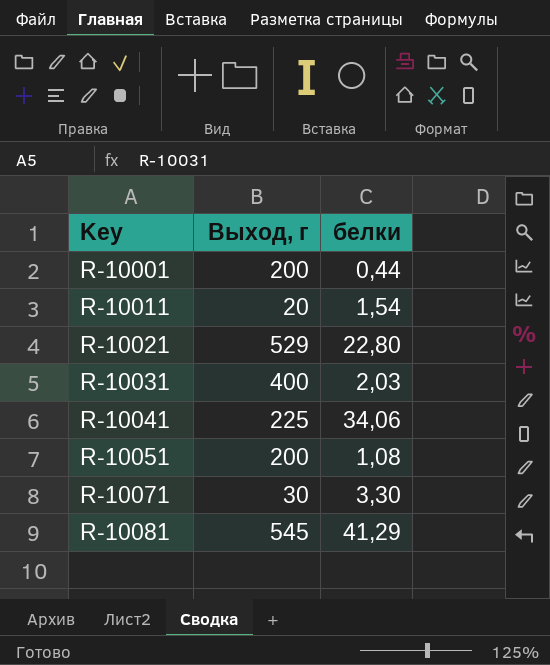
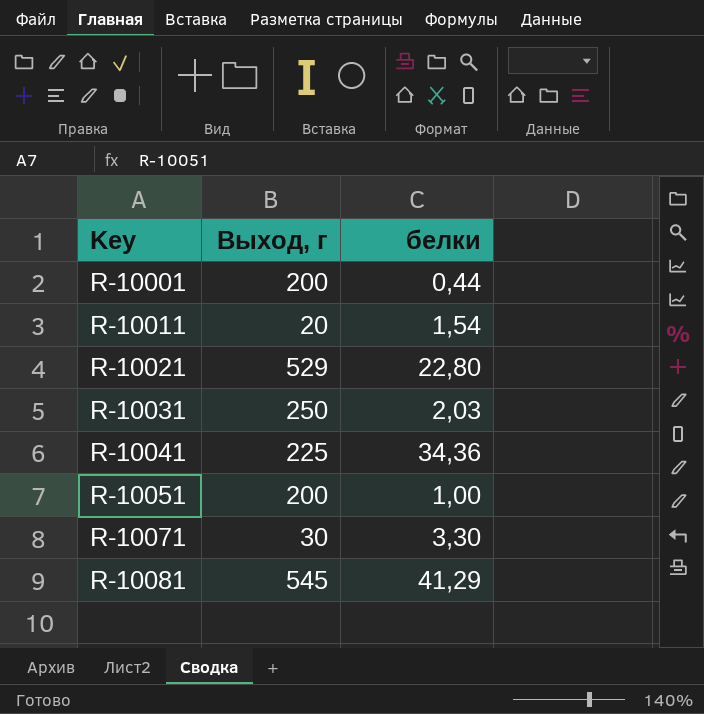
R-10031 | Выход, г: 400 -> 250
R-10041 | белки: 34,06 -> 34,36
R-10051 | белки: 1,08 -> 1,00

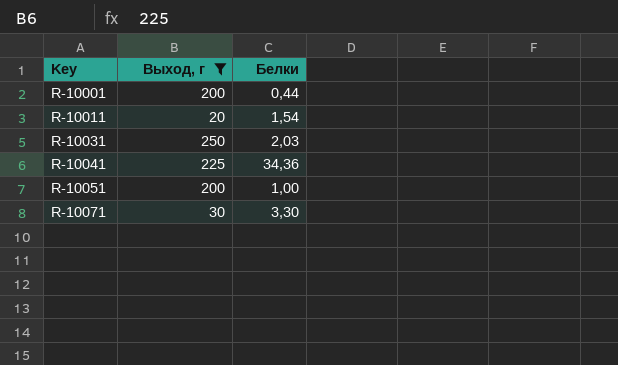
filter: none -> Выход, г <= 250
column name: белки -> Белки

